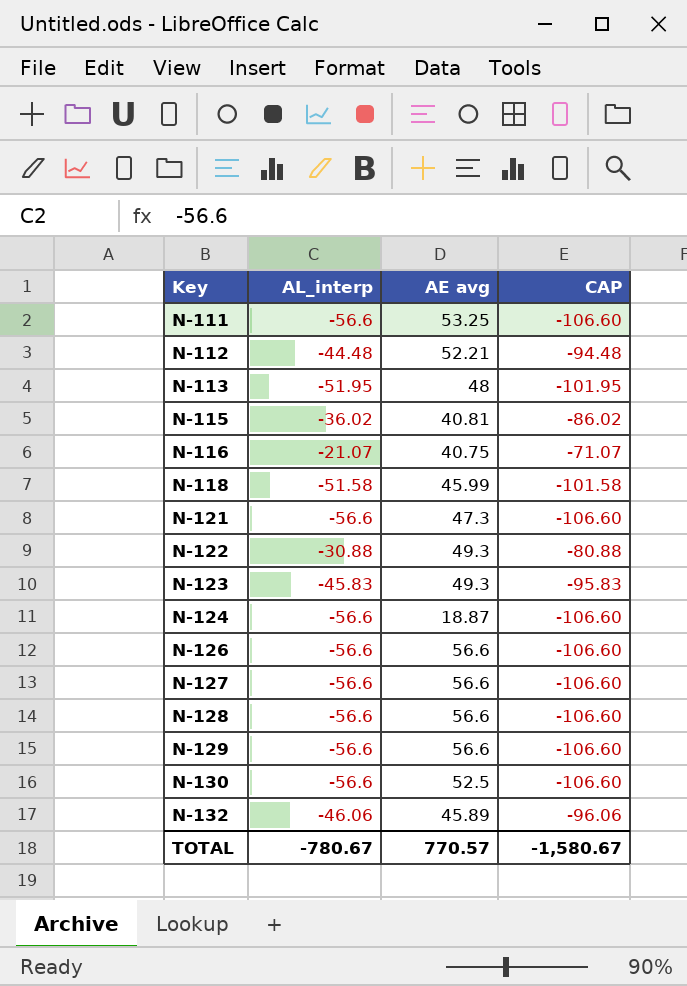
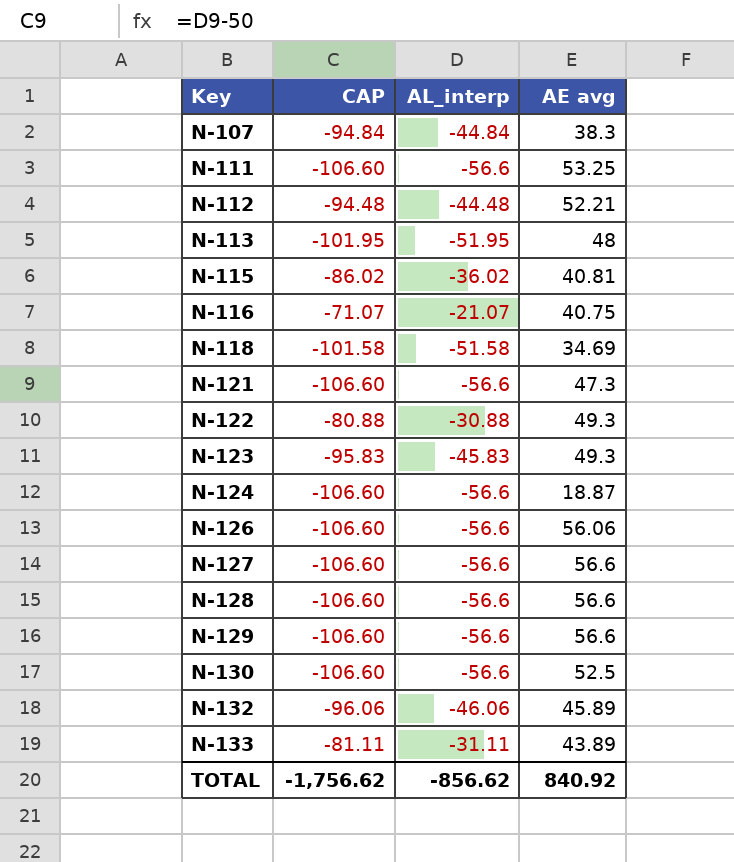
column CAP | position: 4 -> 2
row N-107: none -> -94.84 | -44.84 | 38.3
N-118 | AE avg: 45.99 -> 34.69
N-126 | AE avg: 56.6 -> 56.06
row N-133: none -> -81.11 | -31.11 | 43.89
TOTAL | CAP: -1,580.67 -> -1,756.62
TOTAL | AL_interp: -780.67 -> -856.62
TOTAL | AE avg: 770.57 -> 840.92

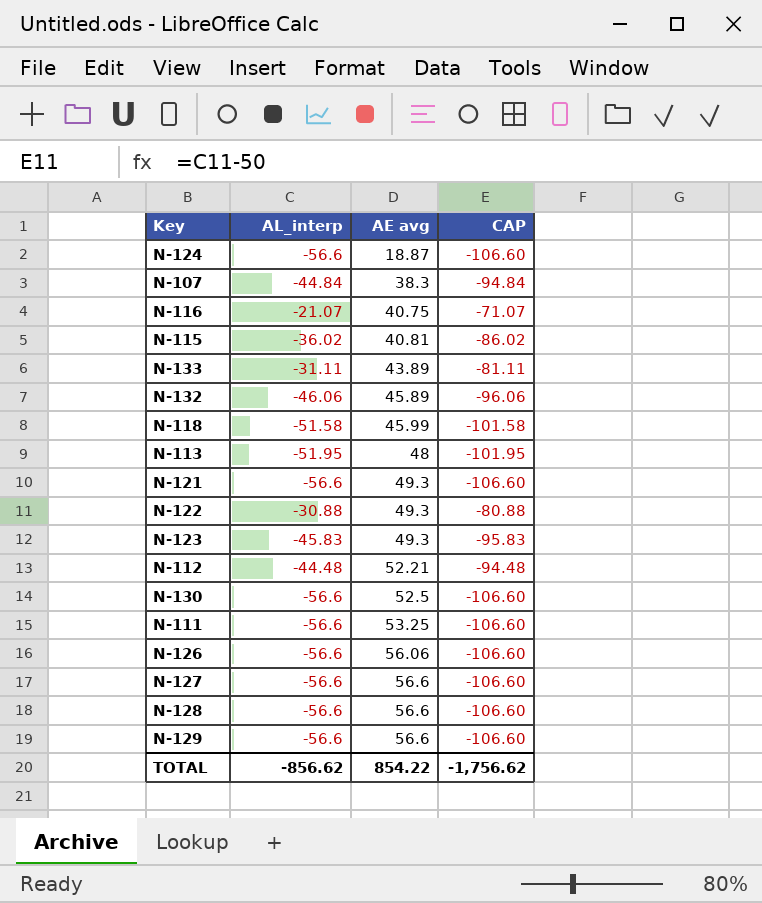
row order: Key ascending -> AE avg ascending
column CAP | position: 2 -> 4
N-118 | AE avg: 34.69 -> 45.99
N-121 | AE avg: 47.3 -> 49.3
TOTAL | AE avg: 840.92 -> 854.22

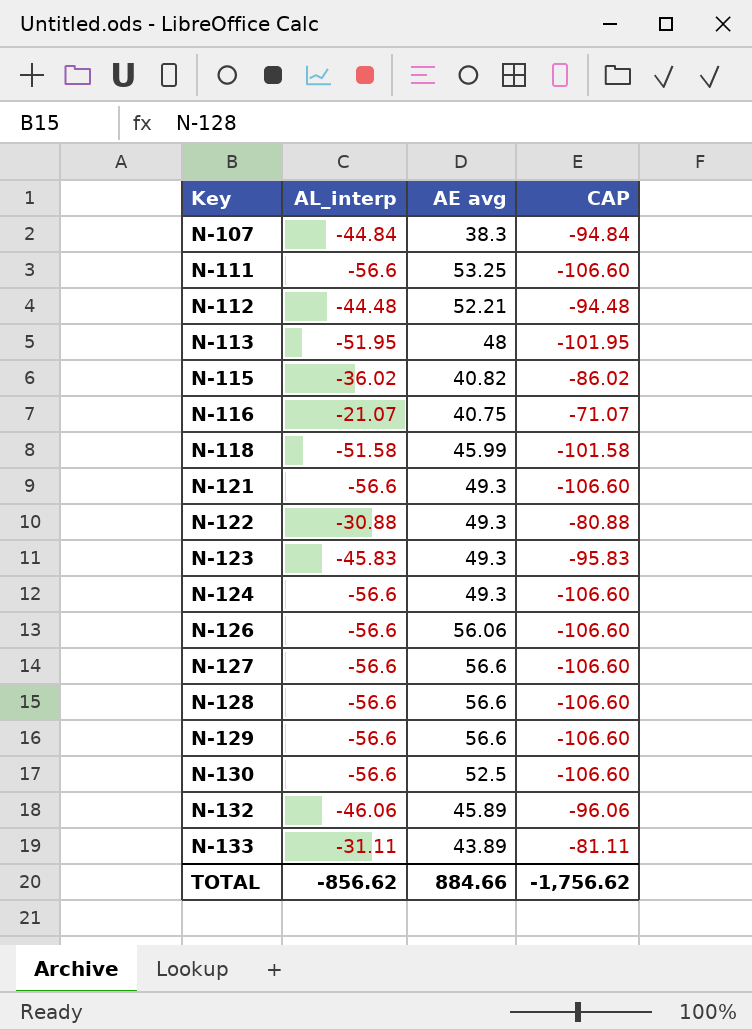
row order: AE avg ascending -> Key ascending
N-115 | AE avg: 40.81 -> 40.82
N-124 | AE avg: 18.87 -> 49.3
TOTAL | AE avg: 854.22 -> 884.66

